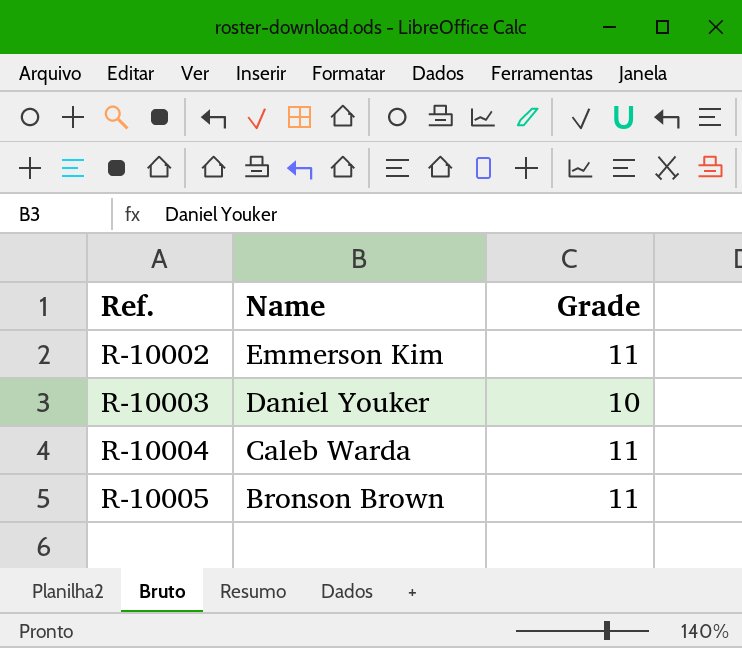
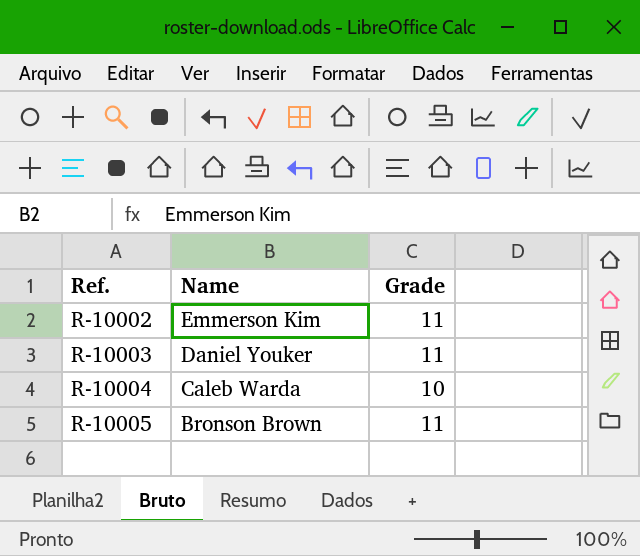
R-10003 | Grade: 10 -> 11
R-10004 | Grade: 11 -> 10

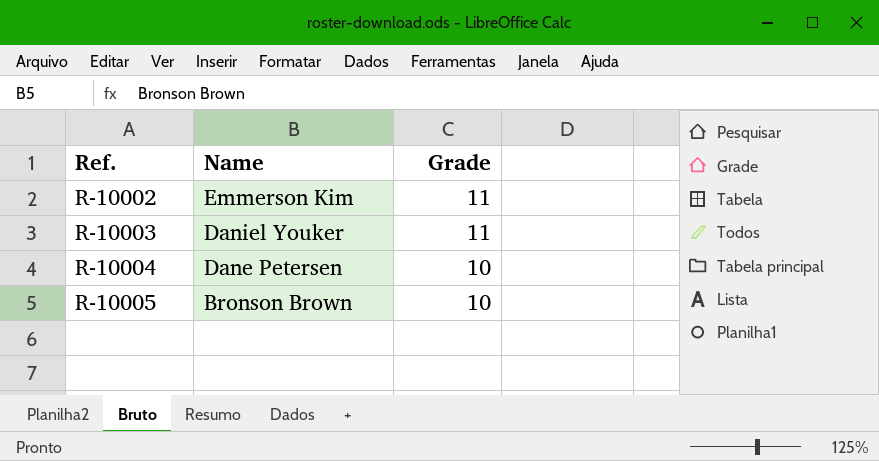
R-10004 | Name: Caleb Warda -> Dane Petersen
R-10005 | Grade: 11 -> 10

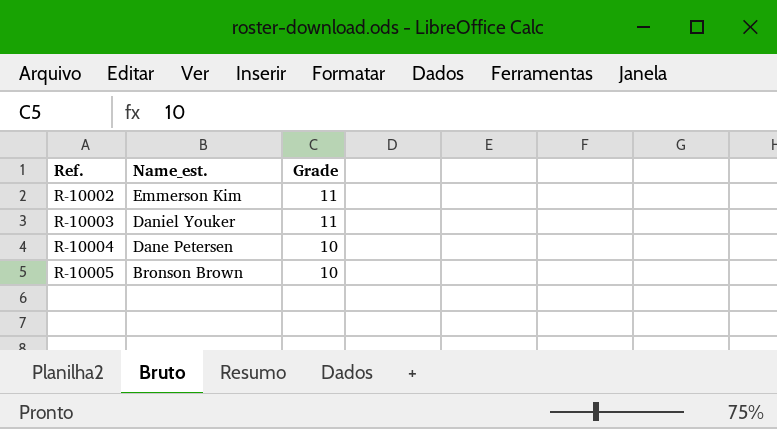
column name: Name -> Name_est.

